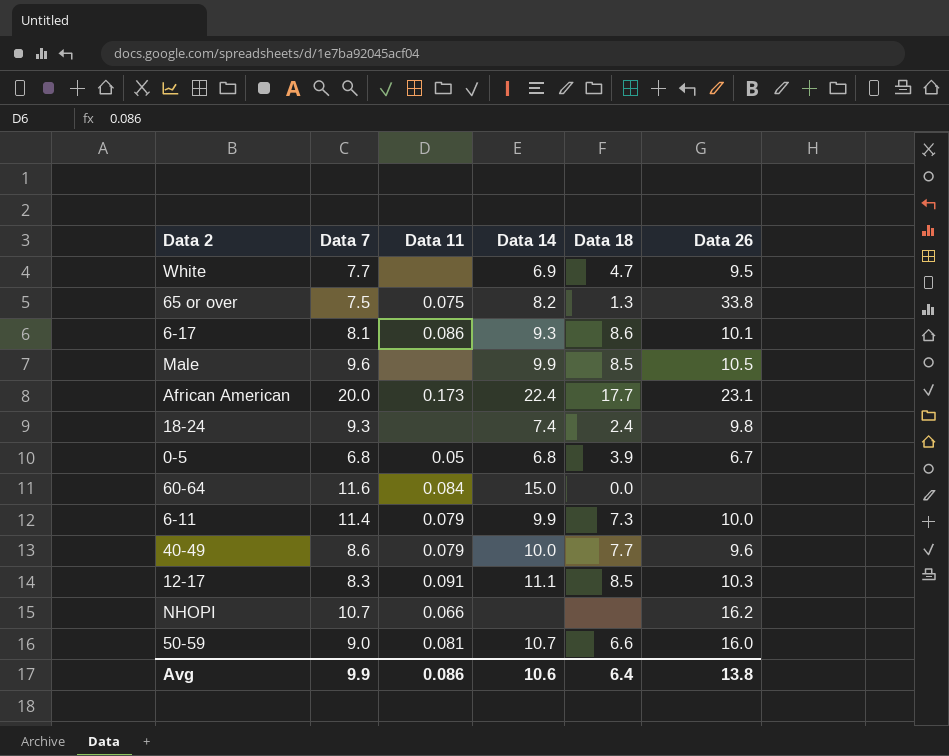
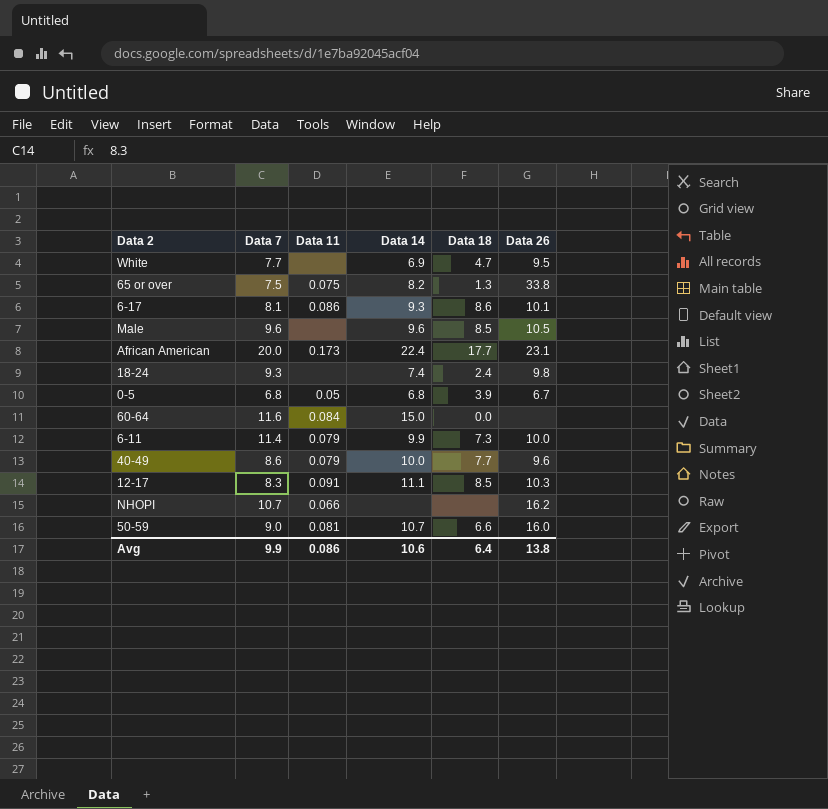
Male | Data 14: 9.9 -> 9.6

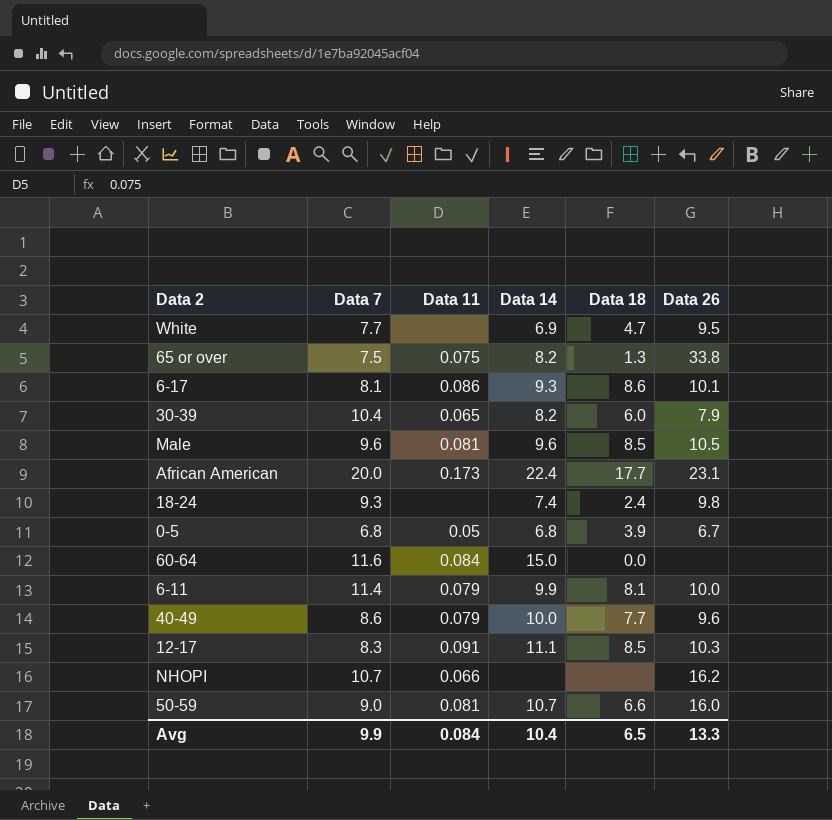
row 30-39: none -> 10.4 | 0.065 | 8.2 | 6.0 | 7.9
Male | Data 11: none -> 0.081
6-11 | Data 18: 7.3 -> 8.1
Avg | Data 11: 0.086 -> 0.084
Avg | Data 14: 10.6 -> 10.4
Avg | Data 18: 6.4 -> 6.5
Avg | Data 26: 13.8 -> 13.3

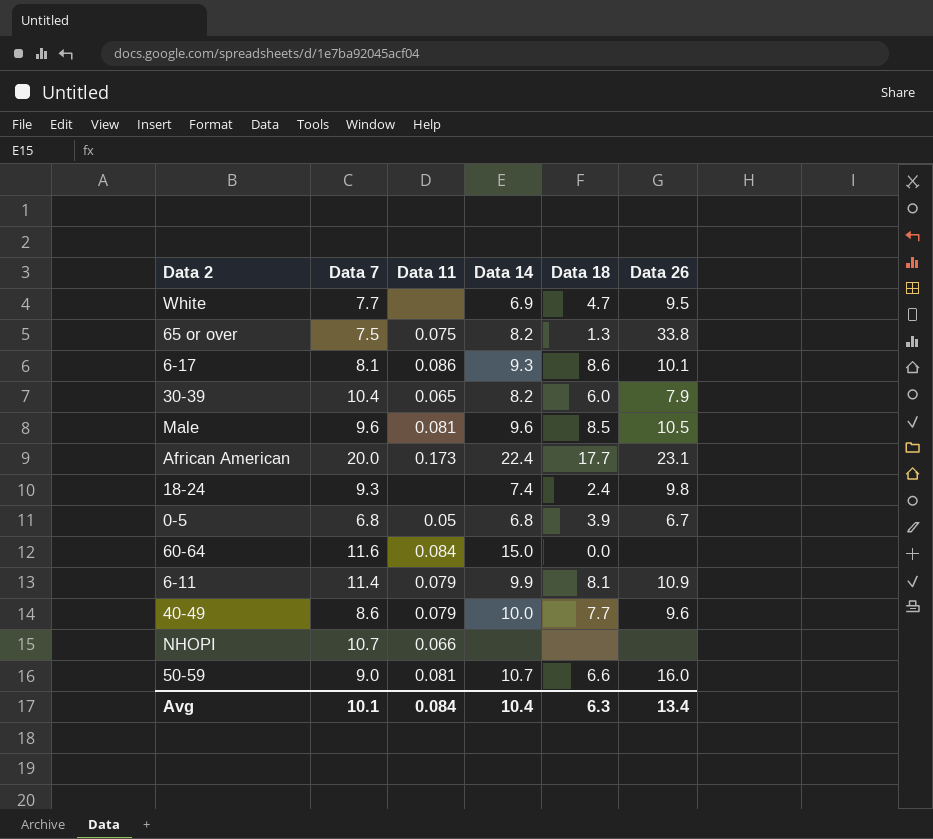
row 12-17: 8.3 | 0.091 | 11.1 | 8.5 | 10.3 -> none
6-11 | Data 26: 10.0 -> 10.9
NHOPI | Data 26: 16.2 -> none
Avg | Data 7: 9.9 -> 10.1
Avg | Data 18: 6.5 -> 6.3
Avg | Data 26: 13.3 -> 13.4

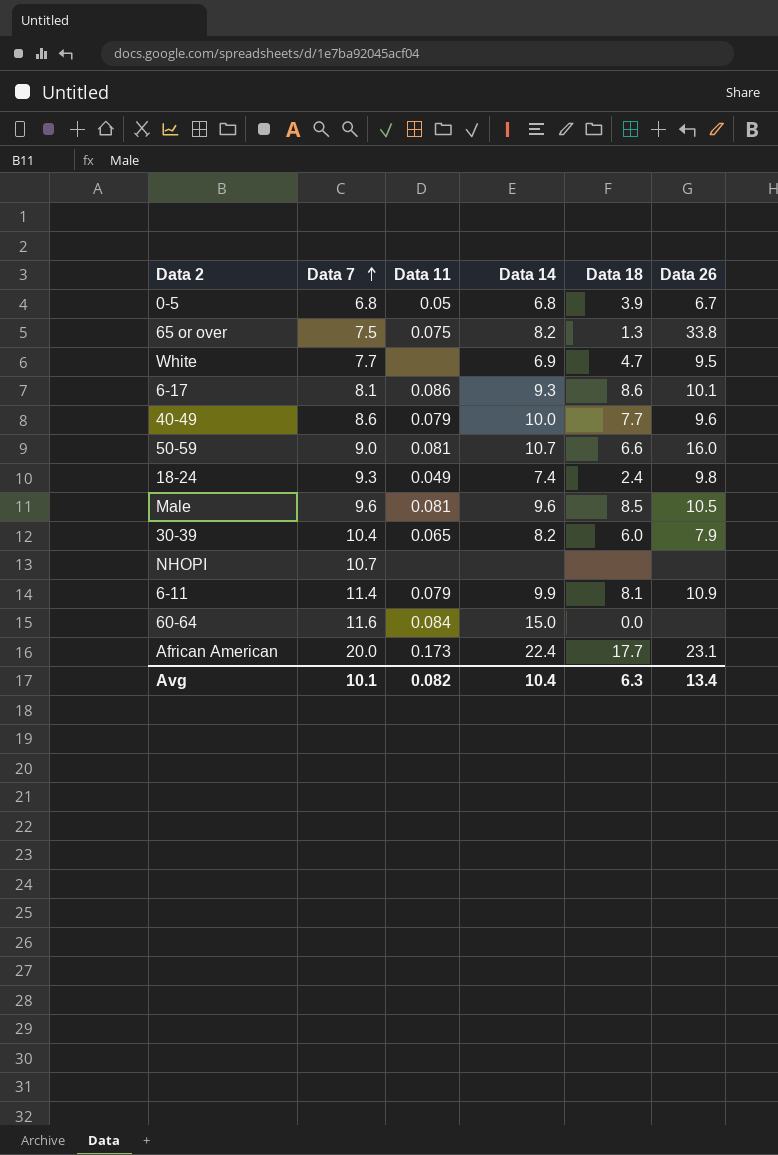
row order: none -> Data 7 ascending
18-24 | Data 11: none -> 0.049
NHOPI | Data 11: 0.066 -> none
Avg | Data 11: 0.084 -> 0.082

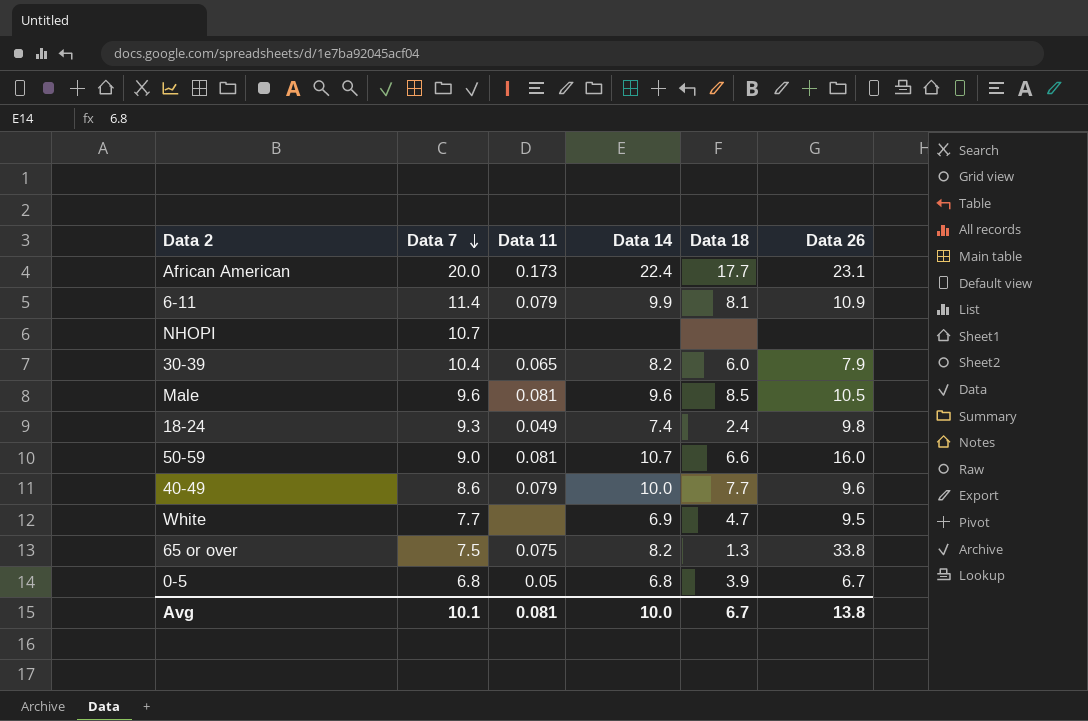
row order: Data 7 ascending -> Data 7 descending
row 6-17: 8.1 | 0.086 | 9.3 | 8.6 | 10.1 -> none
row 60-64: 11.6 | 0.084 | 15.0 | 0.0 | none -> none
Avg | Data 11: 0.082 -> 0.081
Avg | Data 14: 10.4 -> 10.0
Avg | Data 18: 6.3 -> 6.7
Avg | Data 26: 13.4 -> 13.8

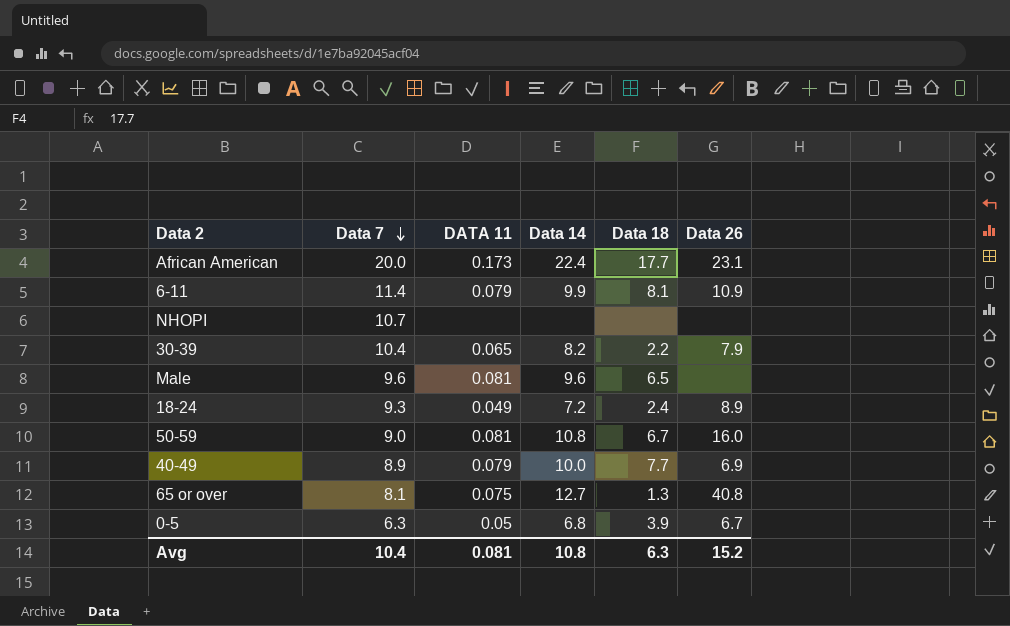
column name: Data 11 -> DATA 11
row White: 7.7 | none | 6.9 | 4.7 | 9.5 -> none
30-39 | Data 18: 6.0 -> 2.2
Male | Data 18: 8.5 -> 6.5
Male | Data 26: 10.5 -> none
18-24 | Data 14: 7.4 -> 7.2
18-24 | Data 26: 9.8 -> 8.9
50-59 | Data 14: 10.7 -> 10.8
50-59 | Data 18: 6.6 -> 6.7
40-49 | Data 7: 8.6 -> 8.9
40-49 | Data 26: 9.6 -> 6.9
65 or over | Data 7: 7.5 -> 8.1
65 or over | Data 14: 8.2 -> 12.7
65 or over | Data 26: 33.8 -> 40.8
0-5 | Data 7: 6.8 -> 6.3
Avg | Data 7: 10.1 -> 10.4
Avg | Data 14: 10.0 -> 10.8
Avg | Data 18: 6.7 -> 6.3
Avg | Data 26: 13.8 -> 15.2

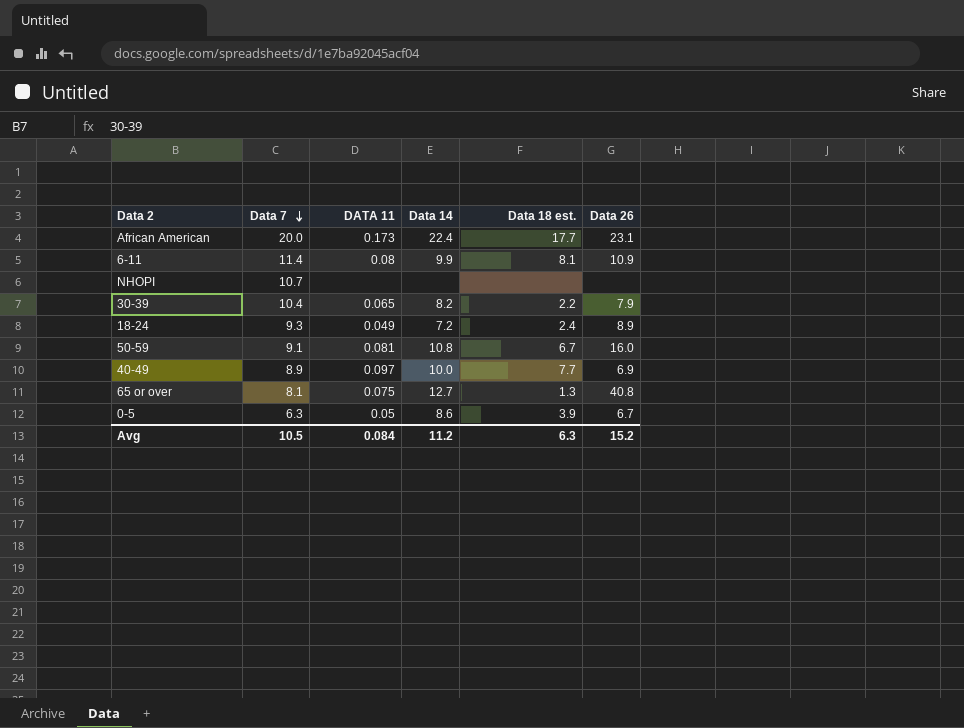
column name: Data 18 -> Data 18 est.
row Male: 9.6 | 0.081 | 9.6 | 6.5 | none -> none
6-11 | DATA 11: 0.079 -> 0.08
50-59 | Data 7: 9.0 -> 9.1
40-49 | DATA 11: 0.079 -> 0.097
0-5 | Data 14: 6.8 -> 8.6
Avg | Data 7: 10.4 -> 10.5
Avg | DATA 11: 0.081 -> 0.084
Avg | Data 14: 10.8 -> 11.2

